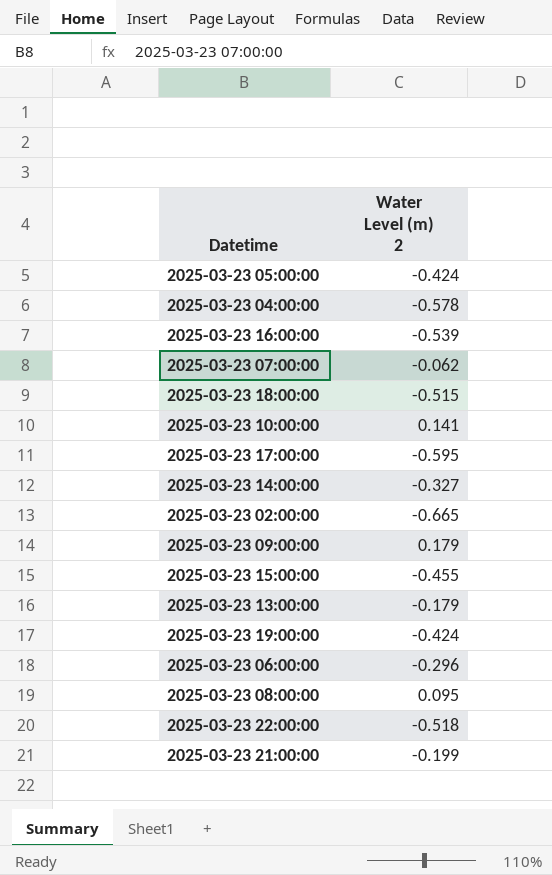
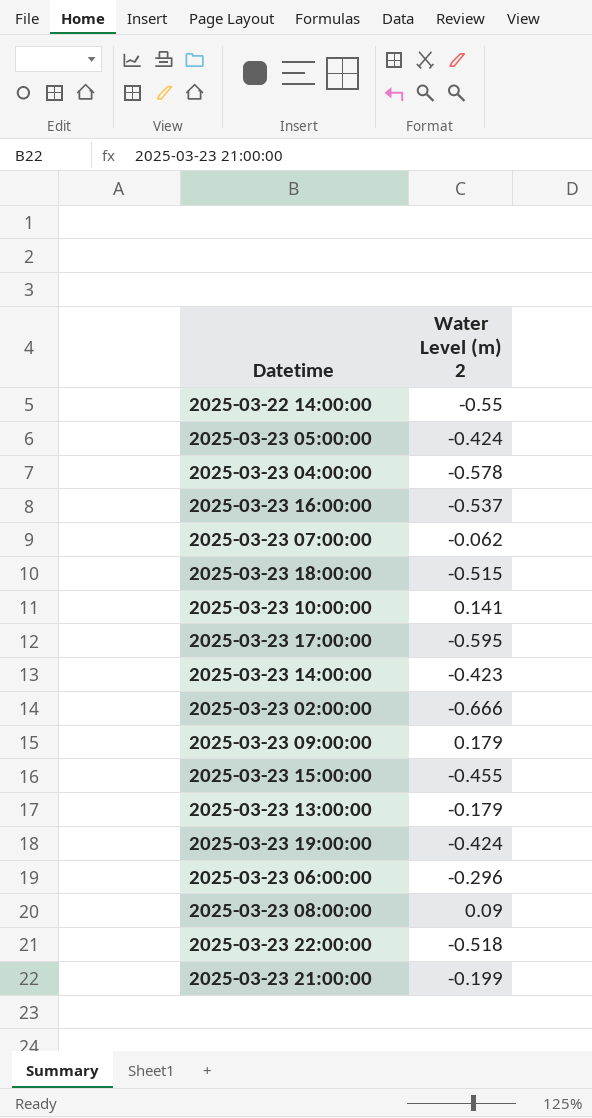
row 2025-03-22 14:00:00: none -> -0.55
2025-03-23 16:00:00 | Water Level (m) 2: -0.539 -> -0.537
2025-03-23 14:00:00 | Water Level (m) 2: -0.327 -> -0.423
2025-03-23 02:00:00 | Water Level (m) 2: -0.665 -> -0.666
2025-03-23 08:00:00 | Water Level (m) 2: 0.095 -> 0.09

